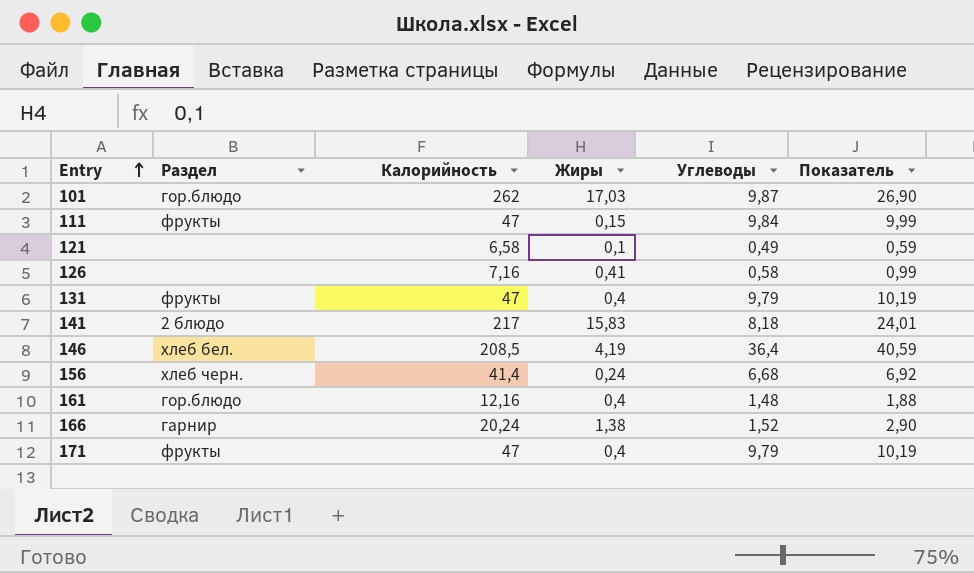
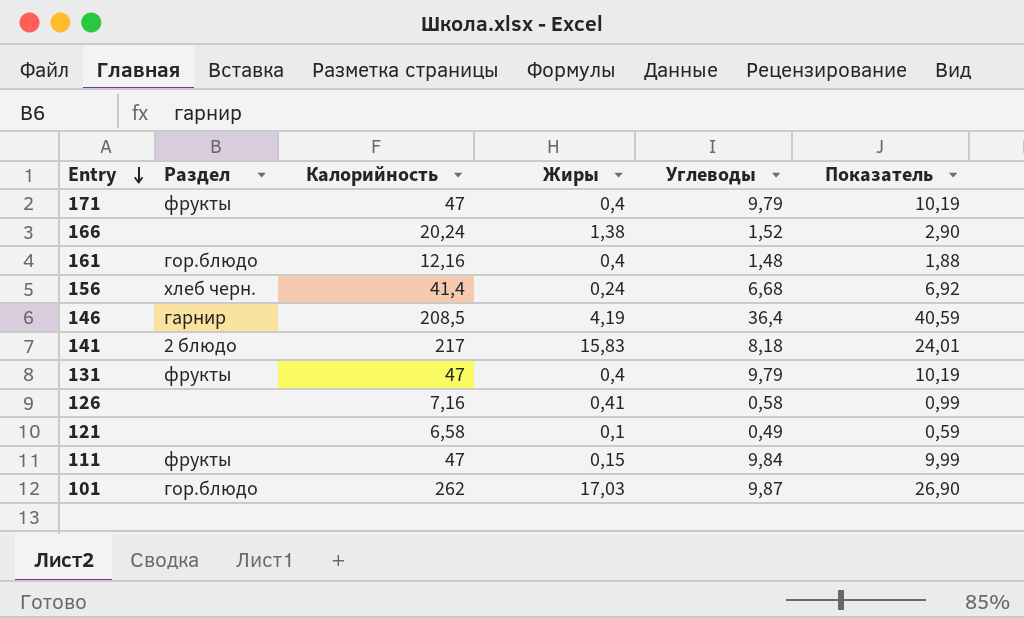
row order: Entry ascending -> Entry descending
166 | Раздел: гарнир -> none
146 | Раздел: хлеб бел. -> гарнир

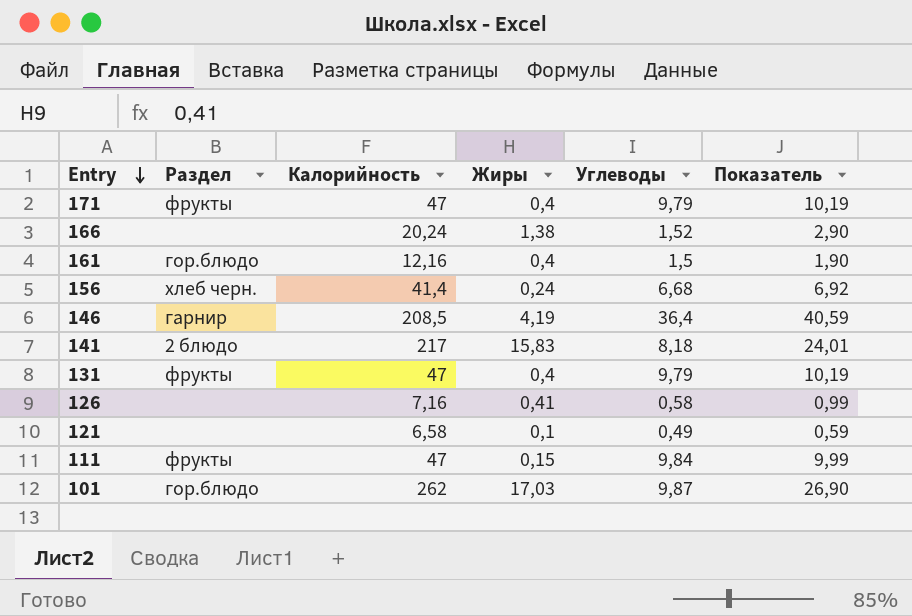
161 | Углеводы: 1,48 -> 1,5
161 | Показатель: 1,88 -> 1,90

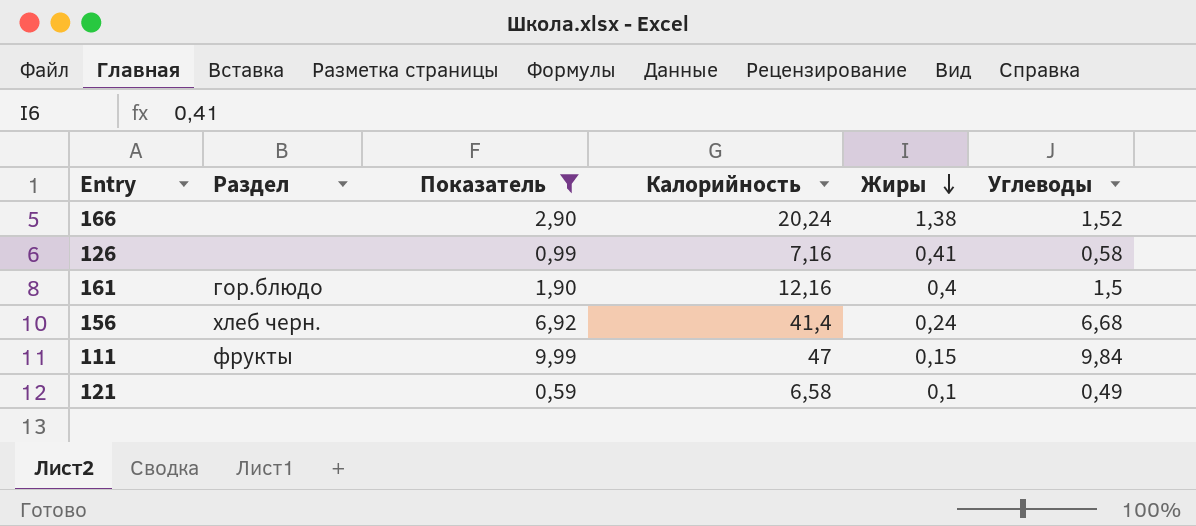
filter: none -> Показатель <= 9,99
row order: Entry descending -> Жиры descending
column Показатель | position: 6 -> 3

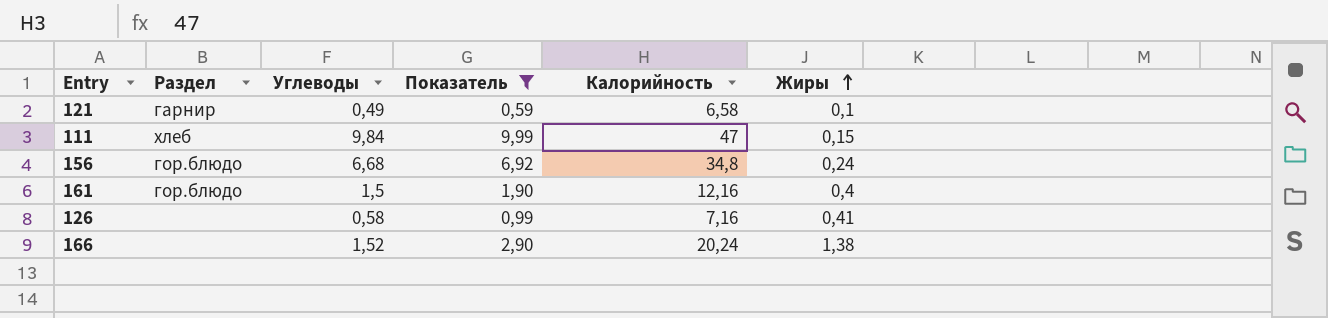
row order: Жиры descending -> Жиры ascending
column Углеводы | position: 6 -> 3
121 | Раздел: none -> гарнир
111 | Раздел: фрукты -> хлеб
156 | Раздел: хлеб черн. -> гор.блюдо
156 | Калорийность: 41,4 -> 34,8

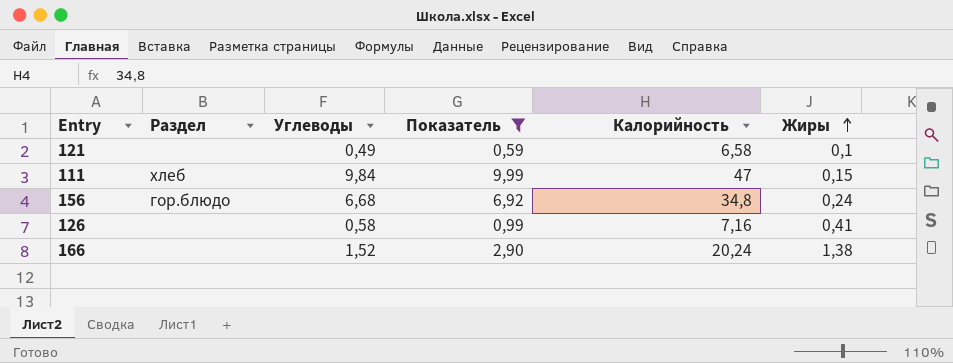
row 161: гор.блюдо | 1,5 | 1,90 | 12,16 | 0,4 -> none
121 | Раздел: гарнир -> none

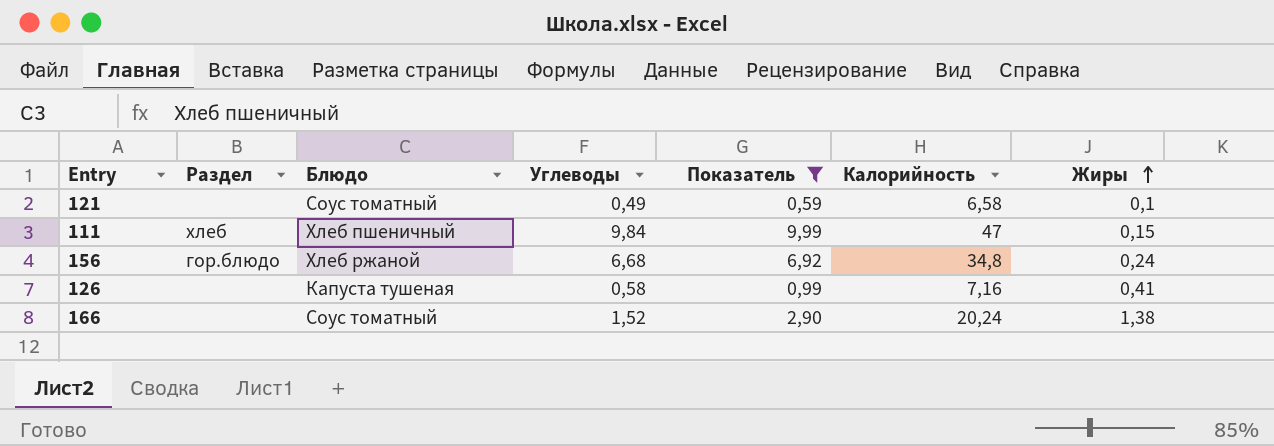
column Блюдо | position: none -> 3

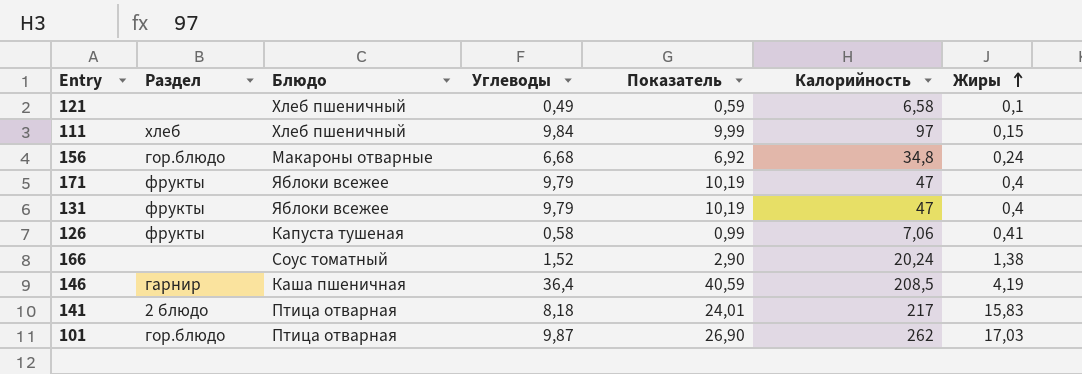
filter: Показатель <= 9,99 -> none
121 | Блюдо: Соус томатный -> Хлеб пшеничный
111 | Калорийность: 47 -> 97
156 | Блюдо: Хлеб ржаной -> Макароны отварные
126 | Раздел: none -> фрукты
126 | Калорийность: 7,16 -> 7,06

